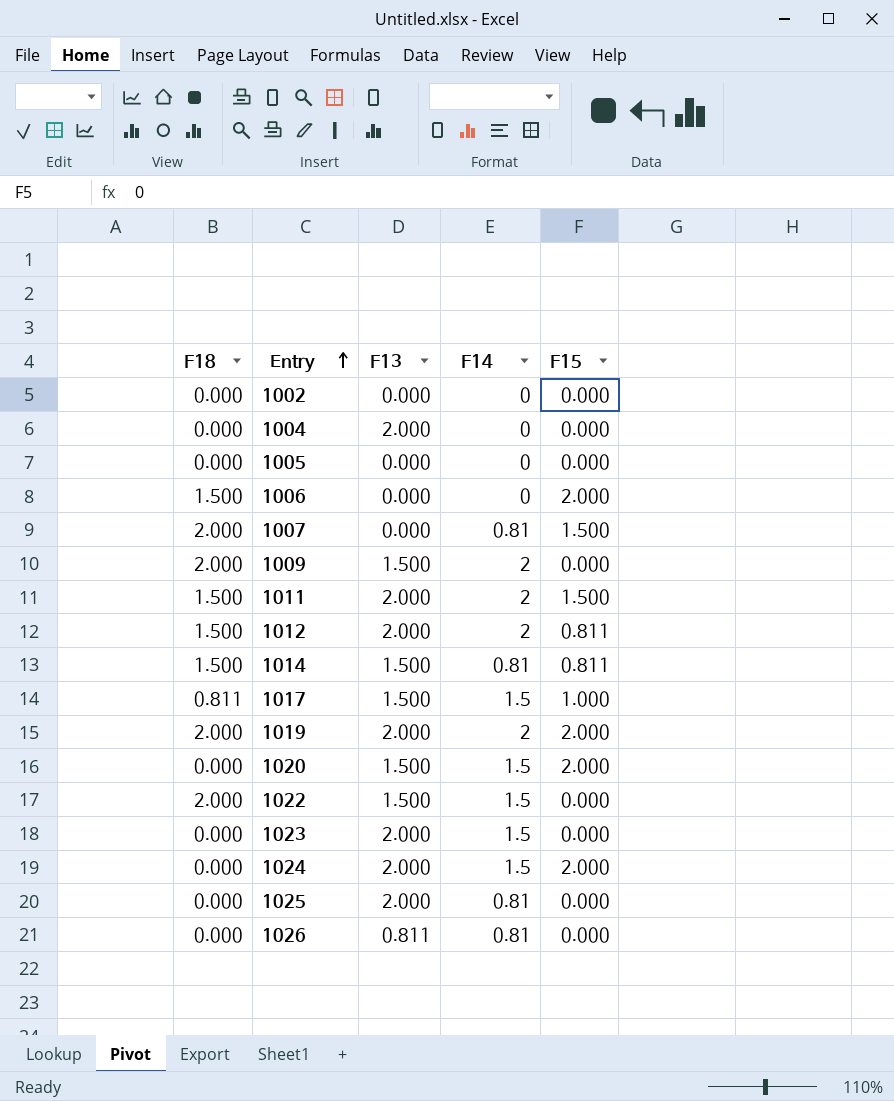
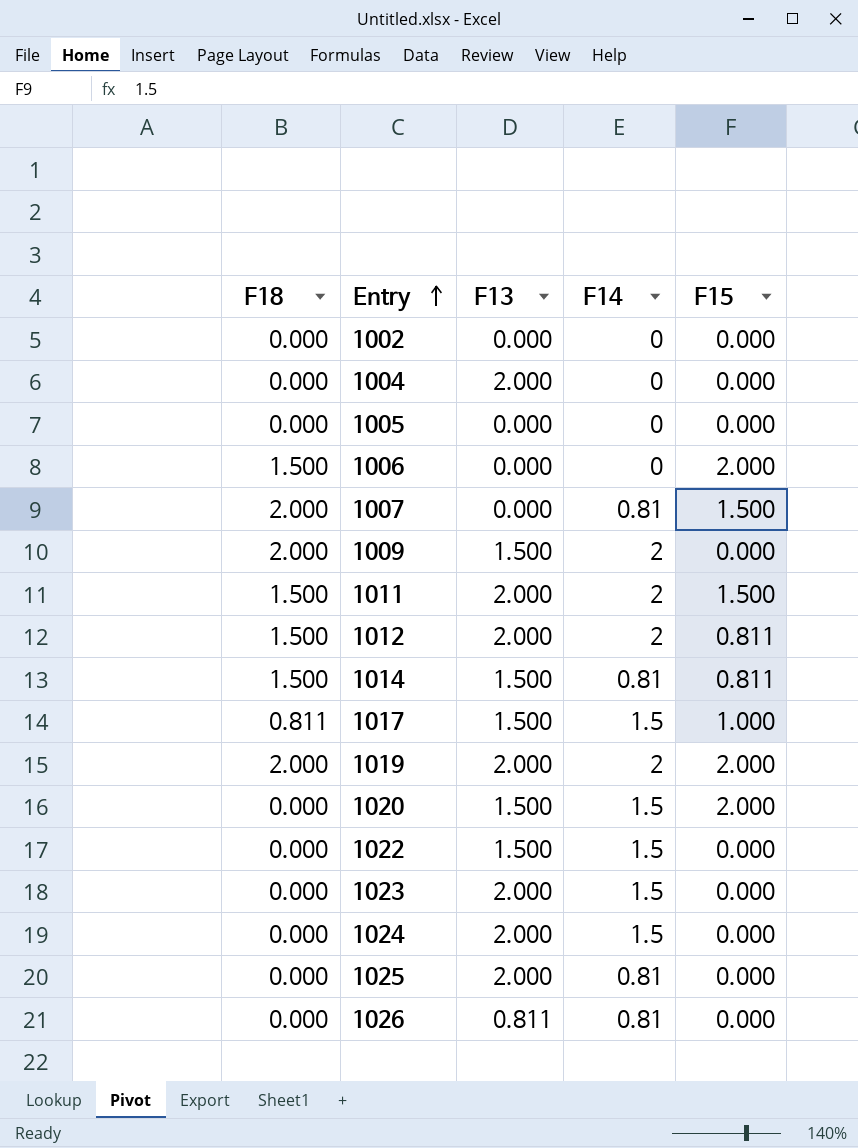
1022 | F18: 2.000 -> 0.000
1024 | F15: 2.000 -> 0.000

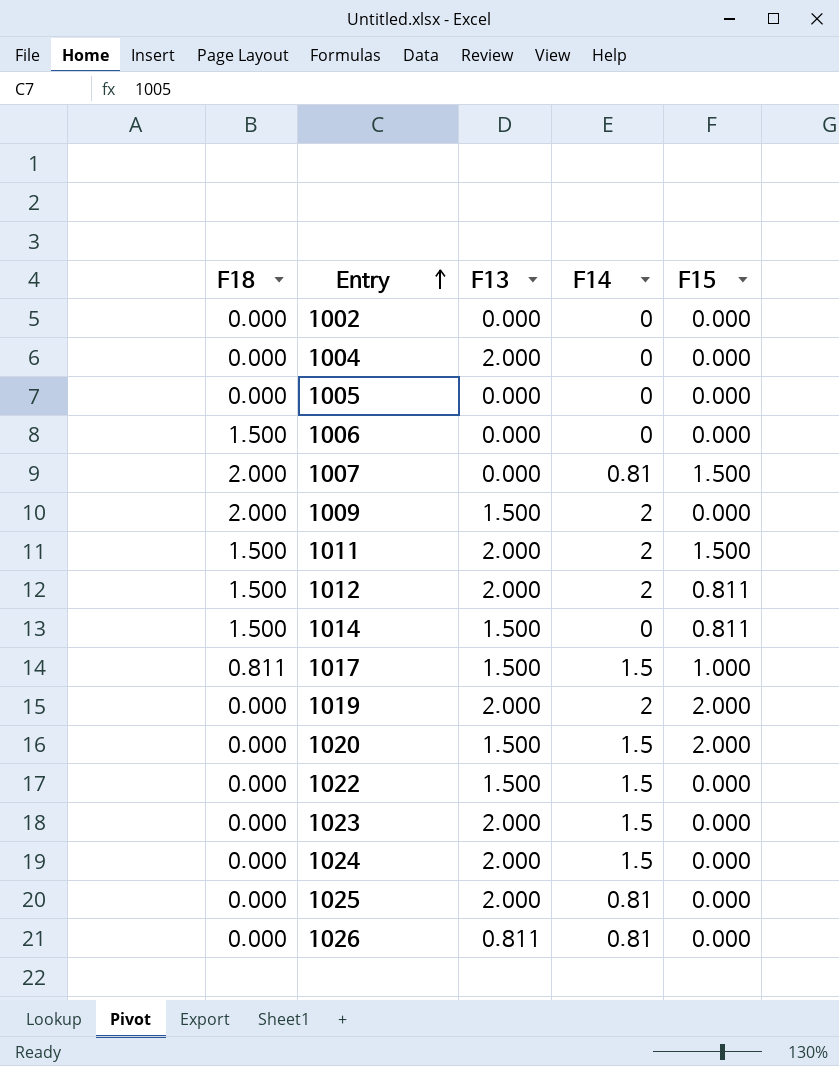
1006 | F15: 2.000 -> 0.000
1014 | F14: 0.81 -> 0
1019 | F18: 2.000 -> 0.000

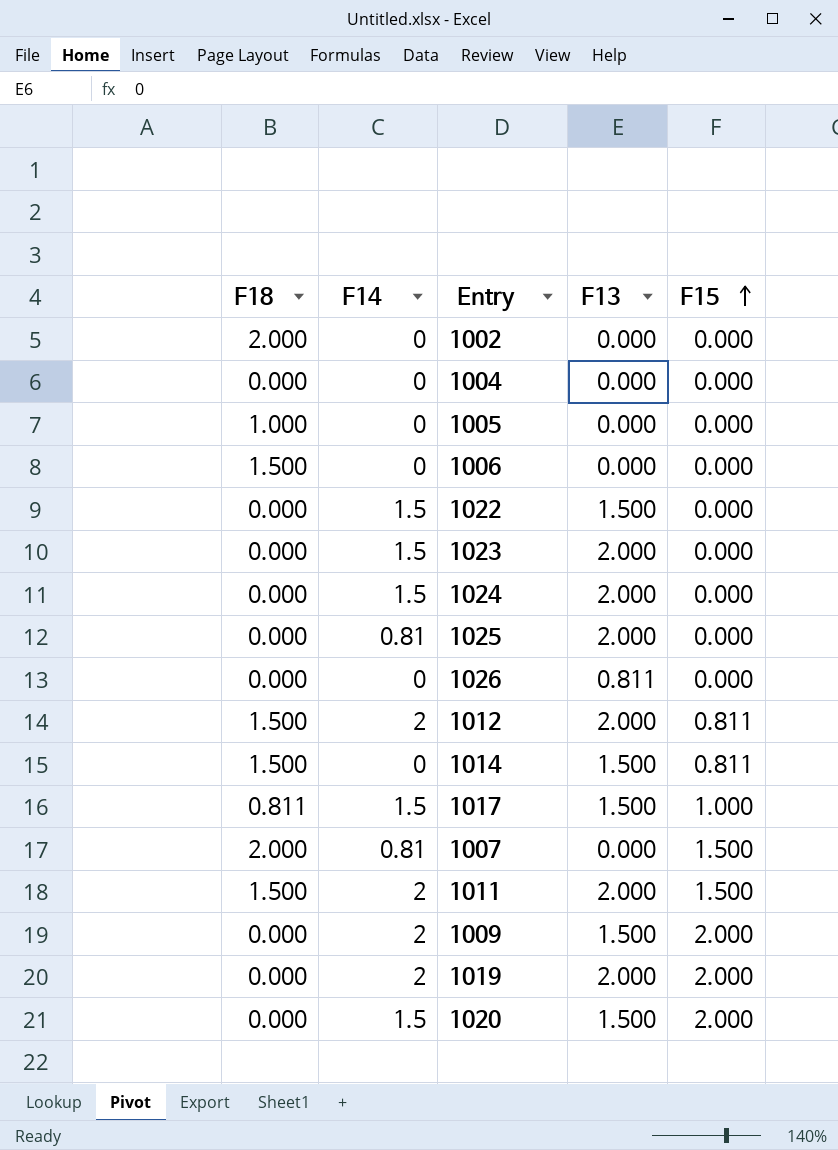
row order: Entry ascending -> F15 ascending
column F14 | position: 4 -> 2
1002 | F18: 0.000 -> 2.000
1004 | F13: 2.000 -> 0.000
1005 | F18: 0.000 -> 1.000
1026 | F14: 0.81 -> 0
1009 | F18: 2.000 -> 0.000
1009 | F15: 0.000 -> 2.000

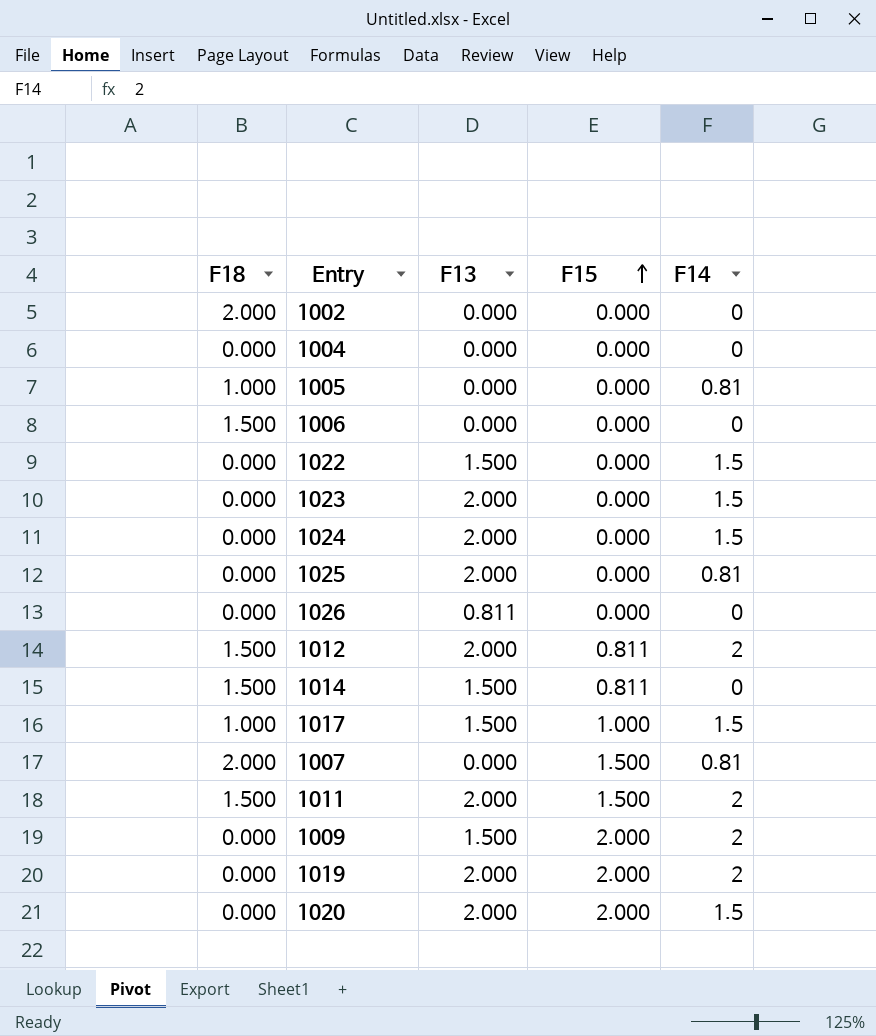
column F14 | position: 2 -> 5
1005 | F14: 0 -> 0.81
1017 | F18: 0.811 -> 1.000
1020 | F13: 1.500 -> 2.000

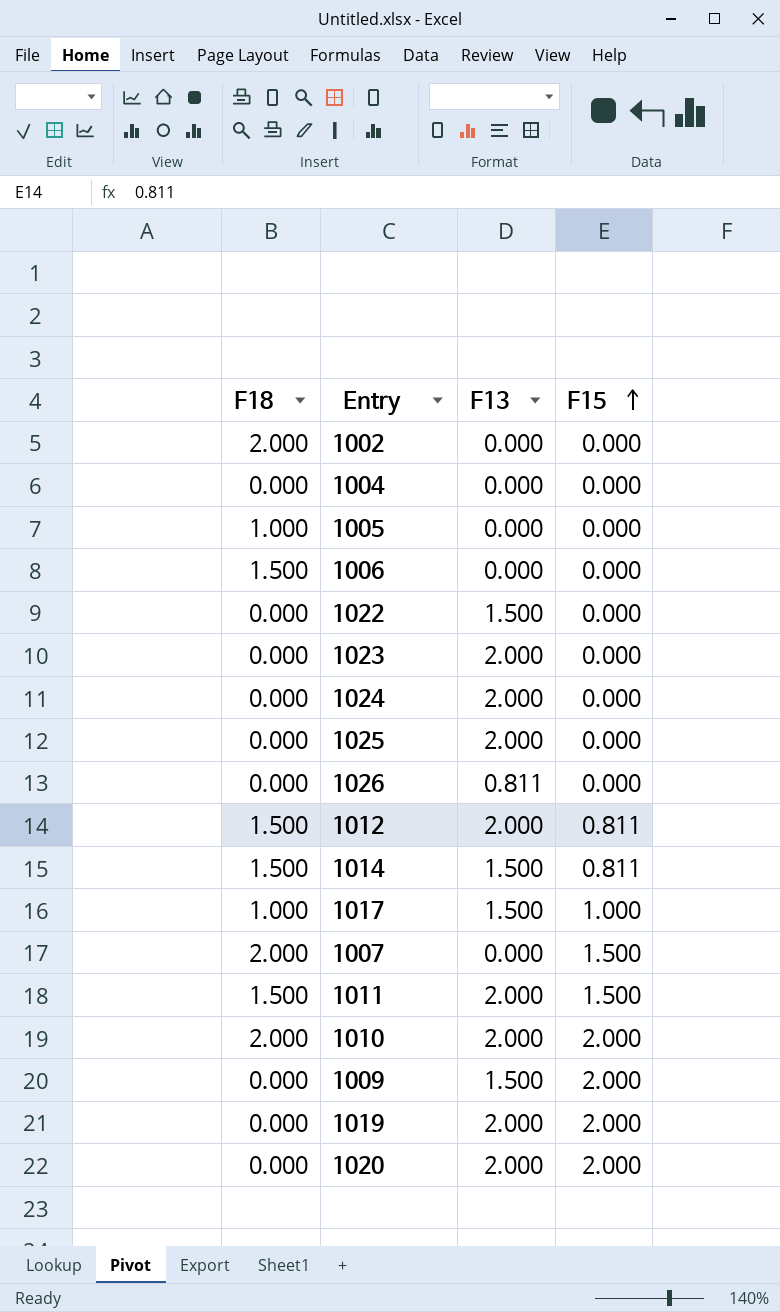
column F14 | position: 5 -> none
row 1010: none -> 2.000 | 2.000 | 2.000

